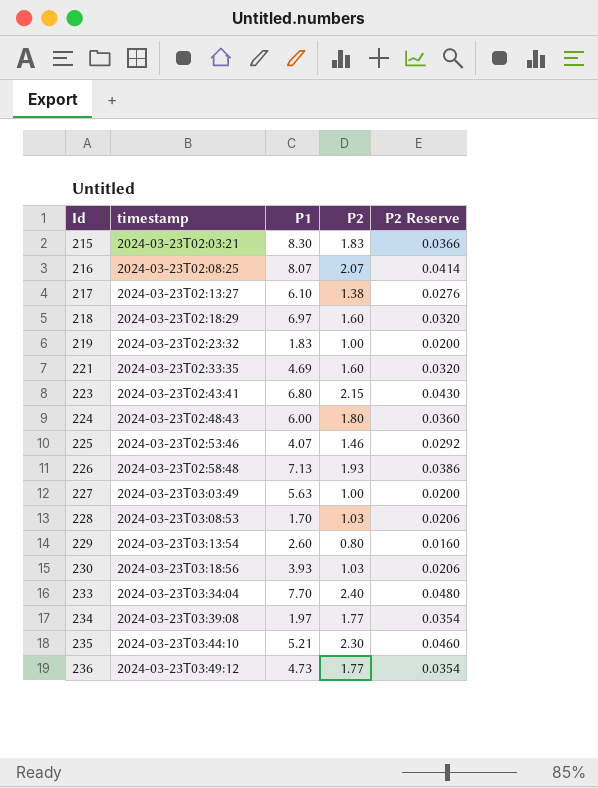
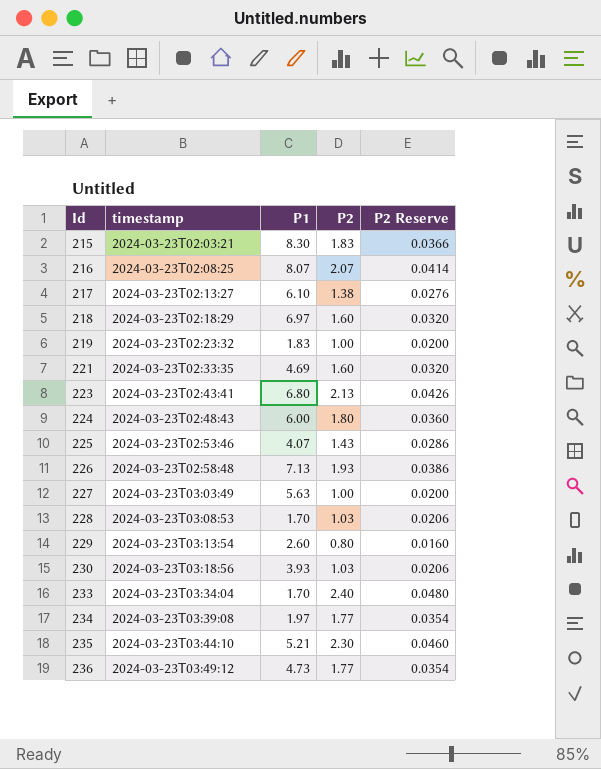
223 | P2: 2.15 -> 2.13
223 | P2 Reserve: 0.0430 -> 0.0426
225 | P2: 1.46 -> 1.43
225 | P2 Reserve: 0.0292 -> 0.0286
233 | P1: 7.70 -> 1.70

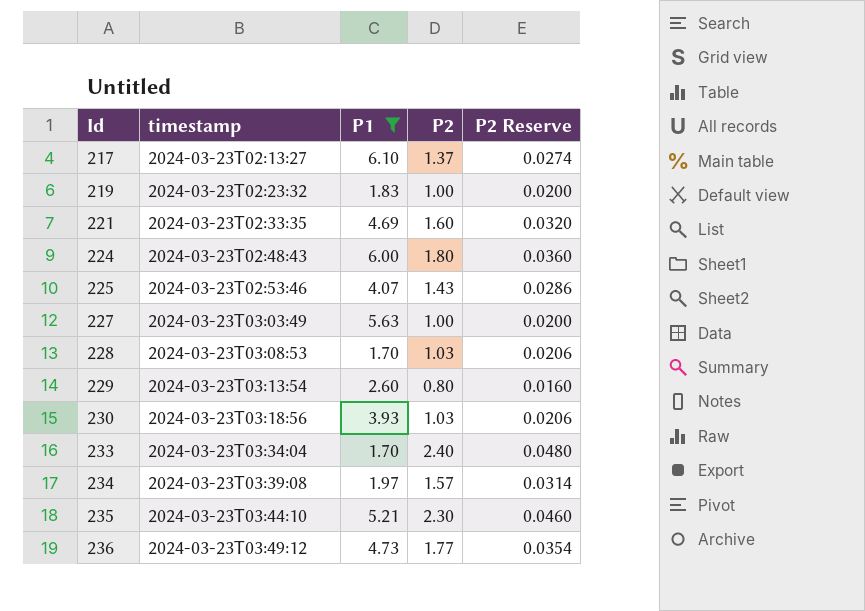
filter: none -> P1 <= 6.10
217 | P2: 1.38 -> 1.37
217 | P2 Reserve: 0.0276 -> 0.0274
234 | P2: 1.77 -> 1.57
234 | P2 Reserve: 0.0354 -> 0.0314

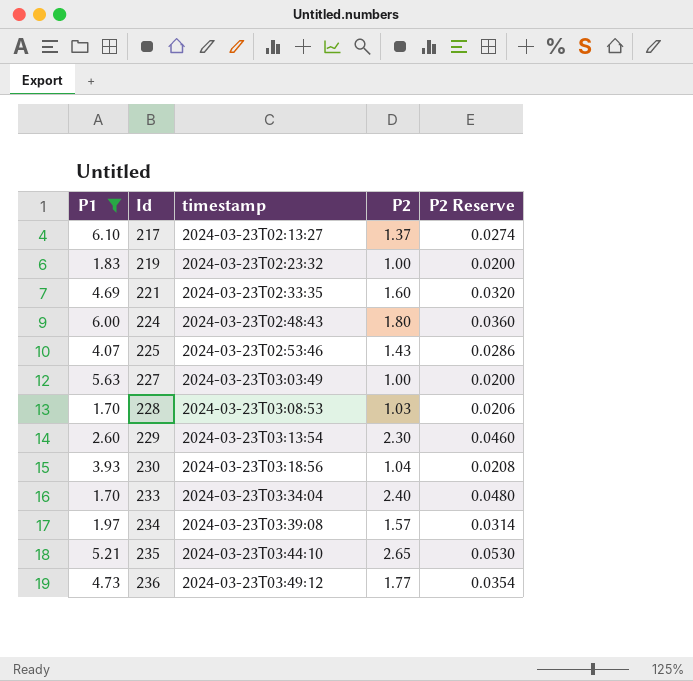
column P1 | position: 3 -> 1
229 | P2: 0.80 -> 2.30
229 | P2 Reserve: 0.0160 -> 0.0460
230 | P2: 1.03 -> 1.04
230 | P2 Reserve: 0.0206 -> 0.0208
235 | P2: 2.30 -> 2.65
235 | P2 Reserve: 0.0460 -> 0.0530

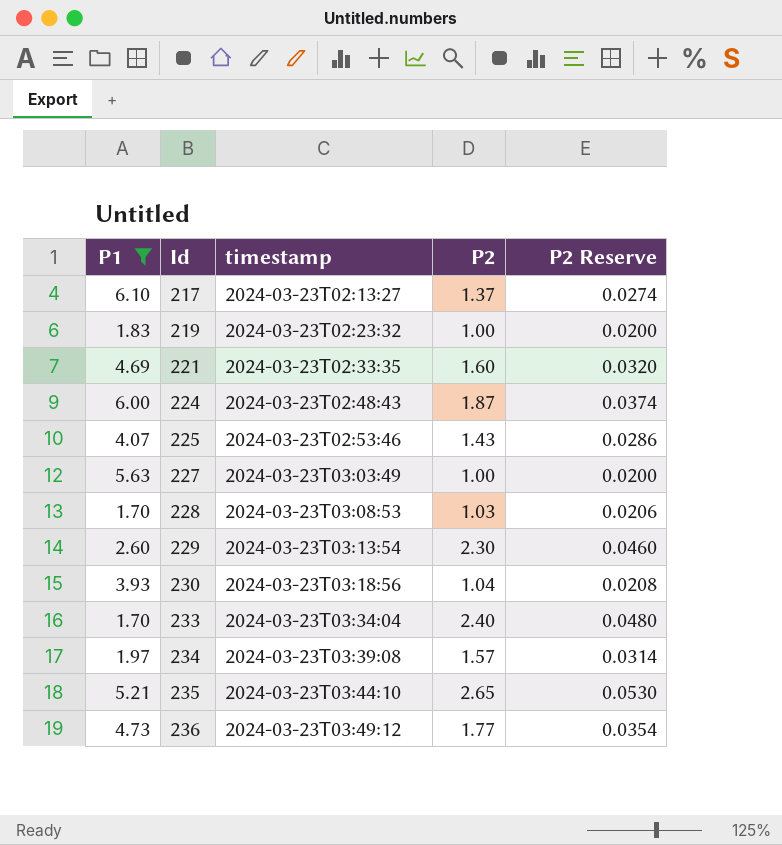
224 | P2: 1.80 -> 1.87
224 | P2 Reserve: 0.0360 -> 0.0374

